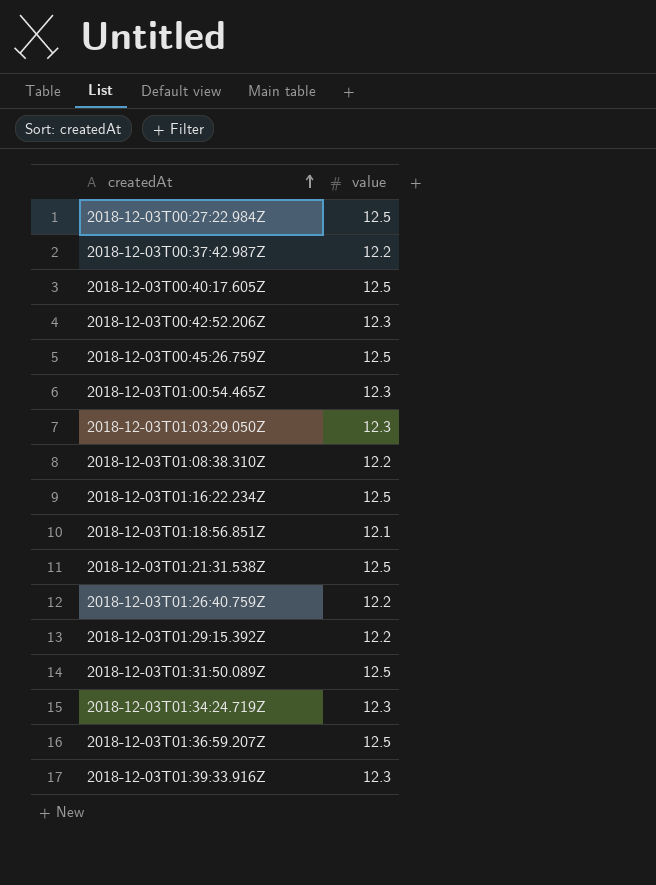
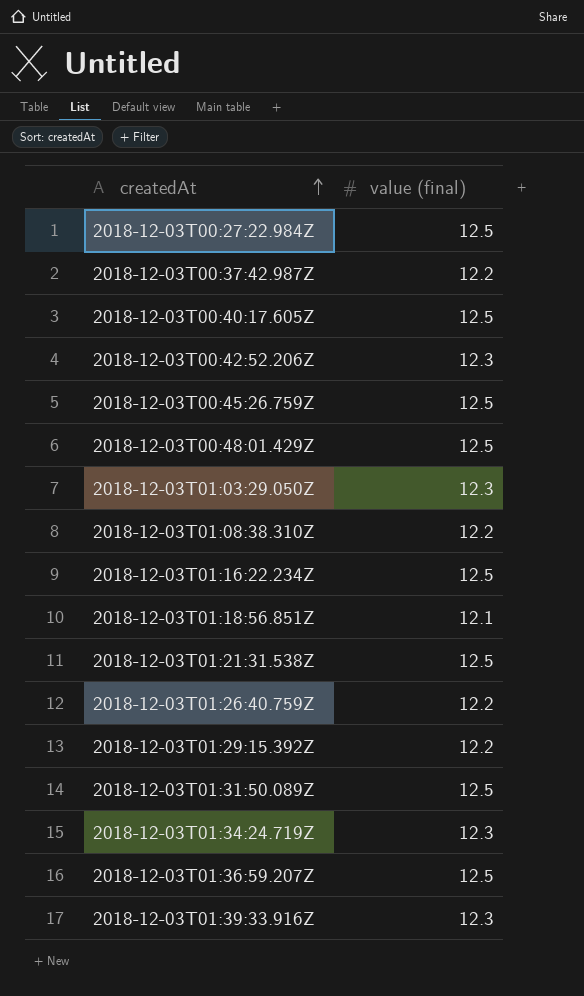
column name: value -> value (final)
row 2018-12-03T01:00:54.465Z: 12.3 -> none
row 2018-12-03T00:48:01.429Z: none -> 12.5

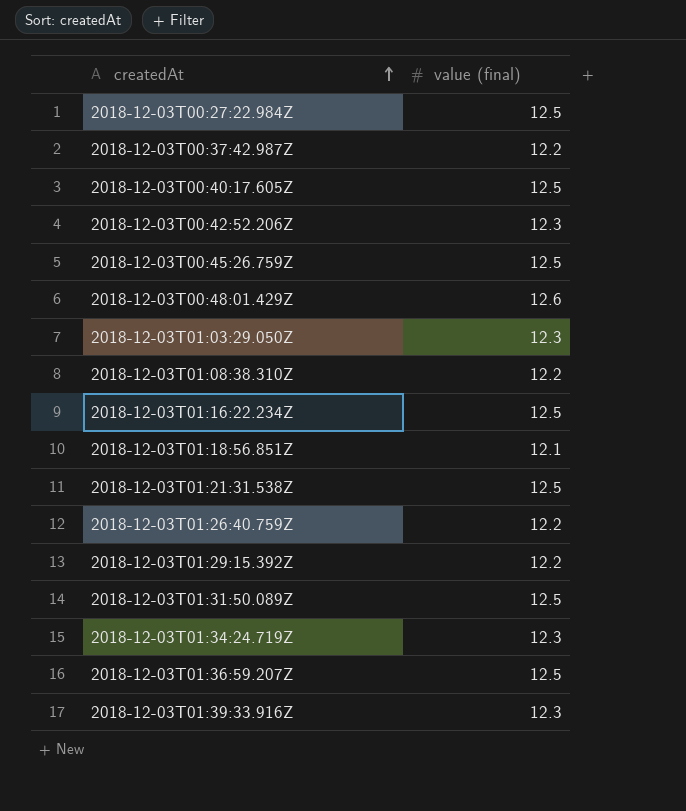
2018-12-03T00:48:01.429Z | value (final): 12.5 -> 12.6

